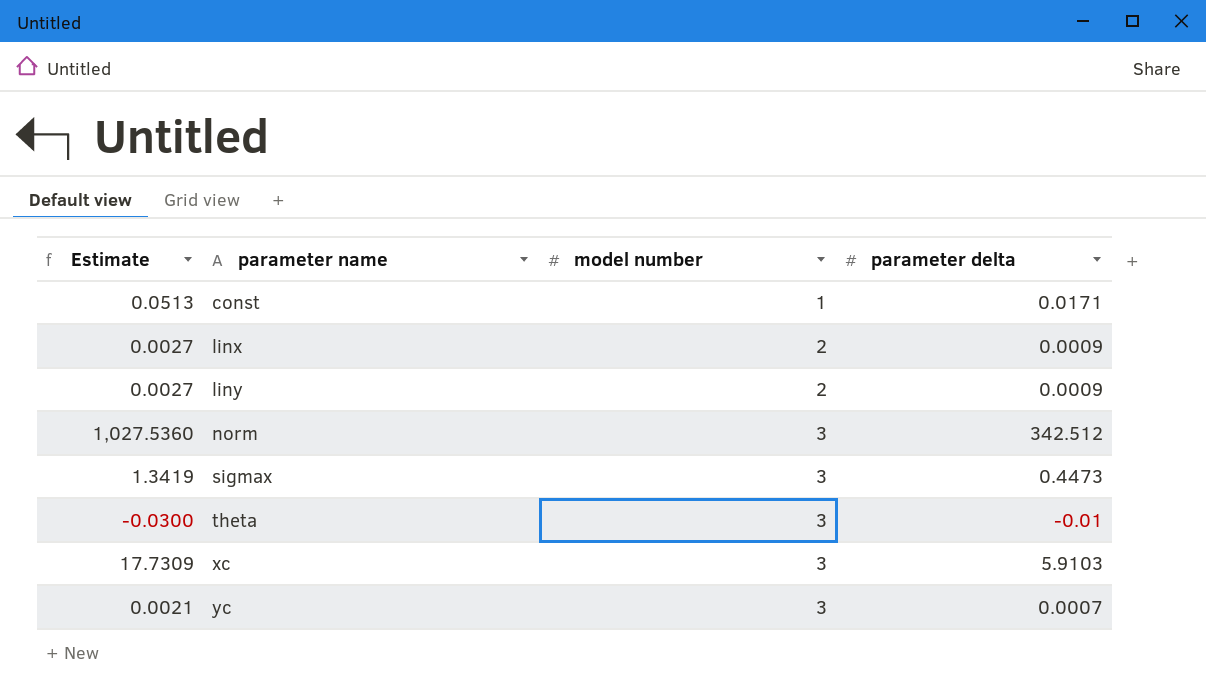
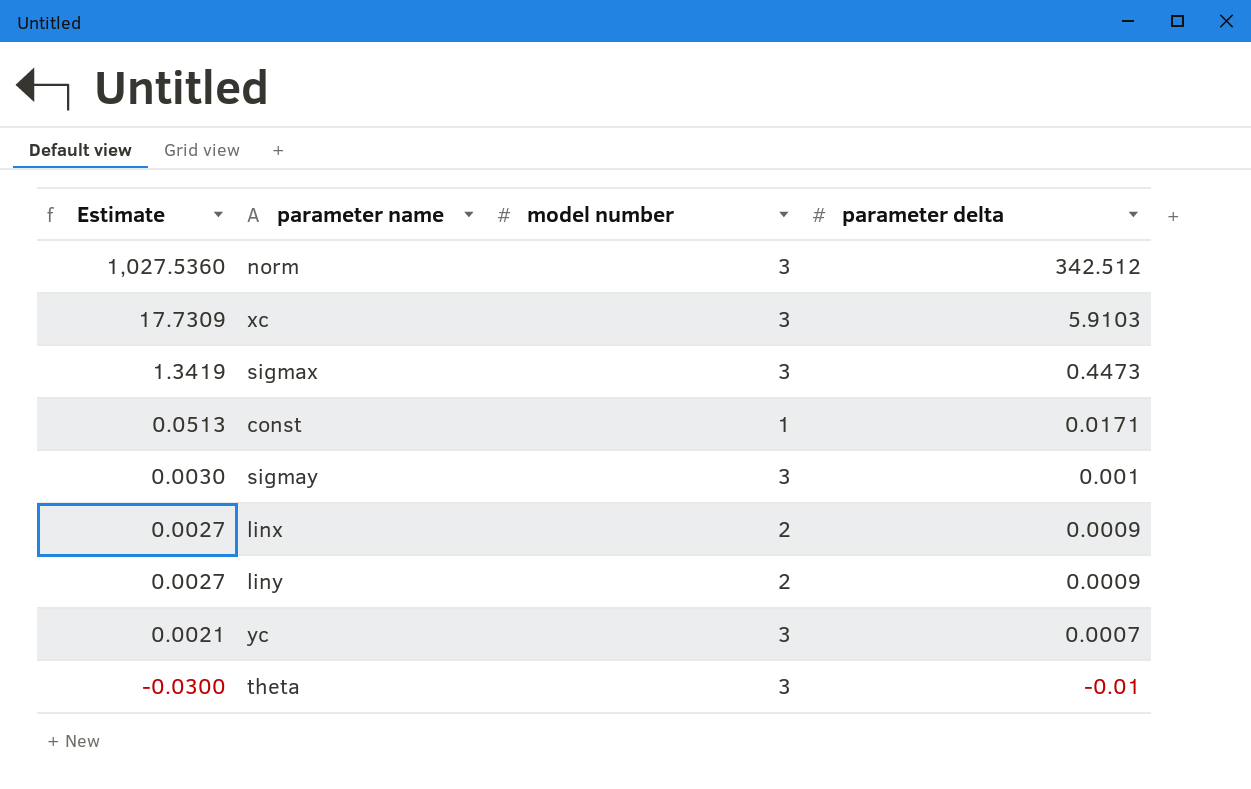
row order: parameter name ascending -> Estimate descending
row sigmay: none -> 0.0030 | 3 | 0.001

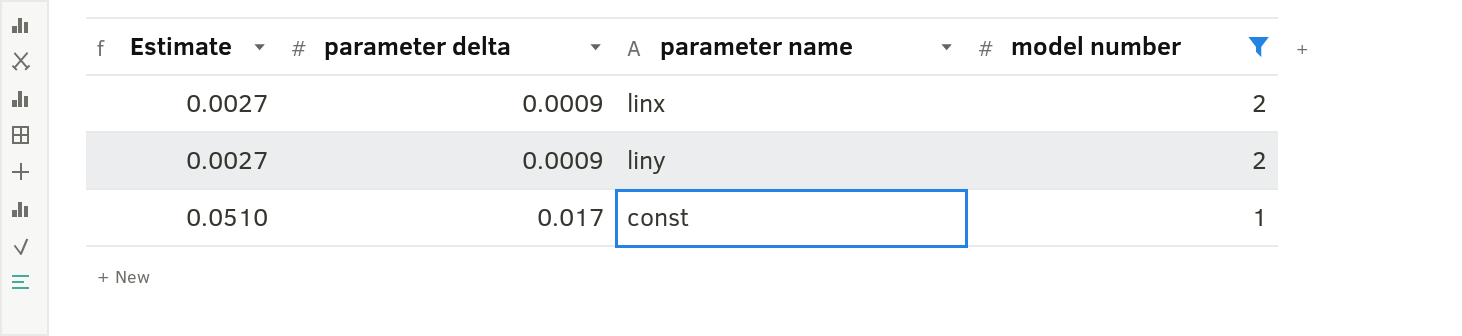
filter: none -> model number != 3
row order: Estimate descending -> Estimate ascending
column parameter delta | position: 4 -> 2
const | Estimate: 0.0513 -> 0.0510
const | parameter delta: 0.0171 -> 0.017

